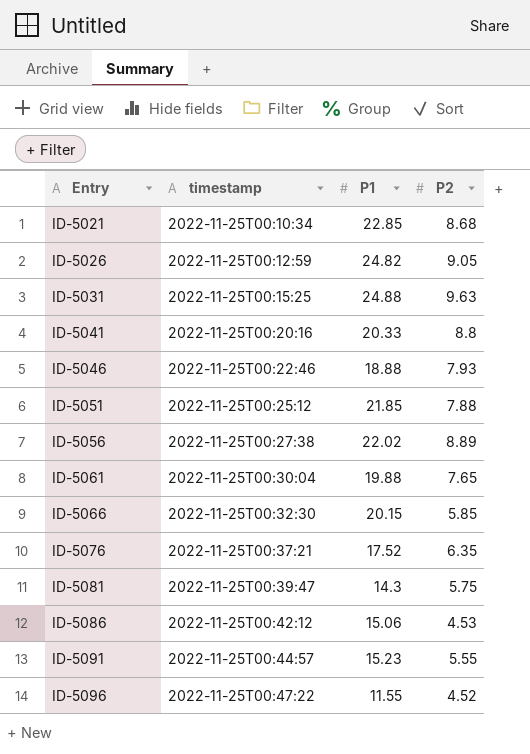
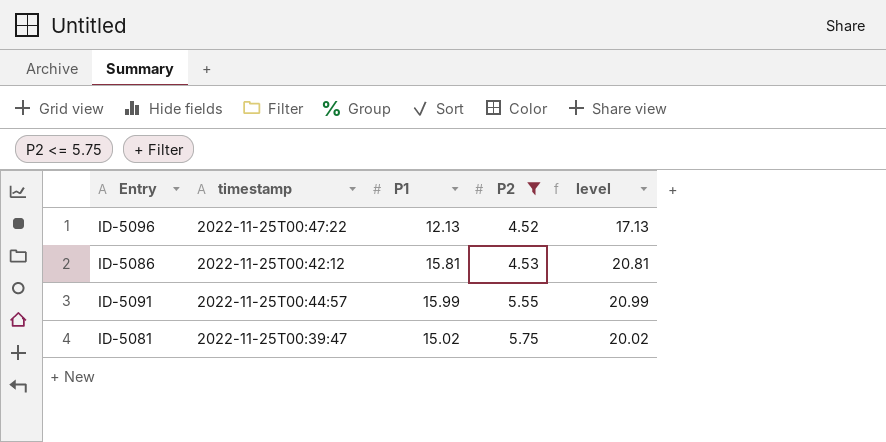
filter: none -> P2 <= 5.75
row order: Entry ascending -> P2 ascending
column level | formula: none -> [P1] + 5
ID-5096 | P1: 11.55 -> 12.13
ID-5086 | P1: 15.06 -> 15.81
ID-5091 | P1: 15.23 -> 15.99
ID-5081 | P1: 14.3 -> 15.02

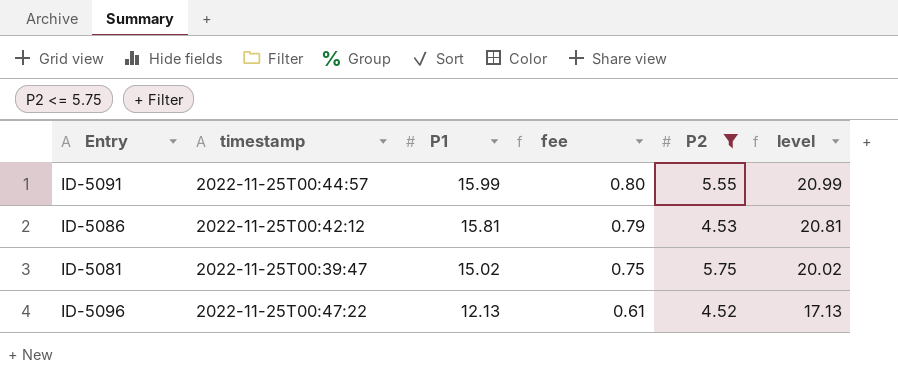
row order: P2 ascending -> P1 descending
column fee | formula: none -> [P1] * 0.05

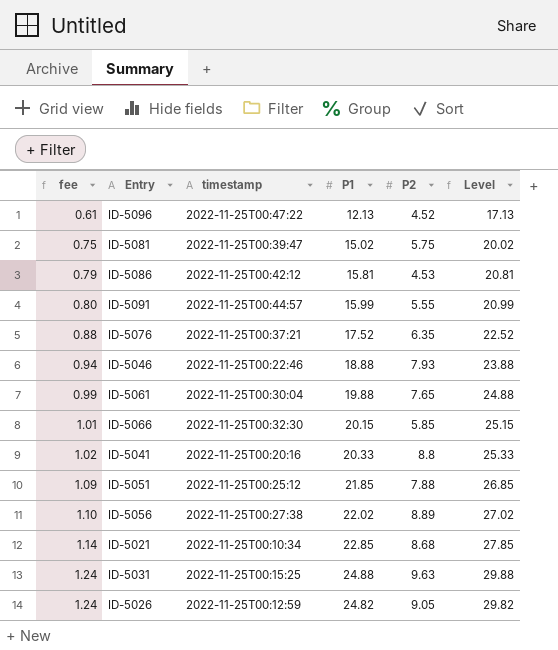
filter: P2 <= 5.75 -> none
row order: P1 descending -> fee ascending
column fee | position: 4 -> 1
column name: level -> Level

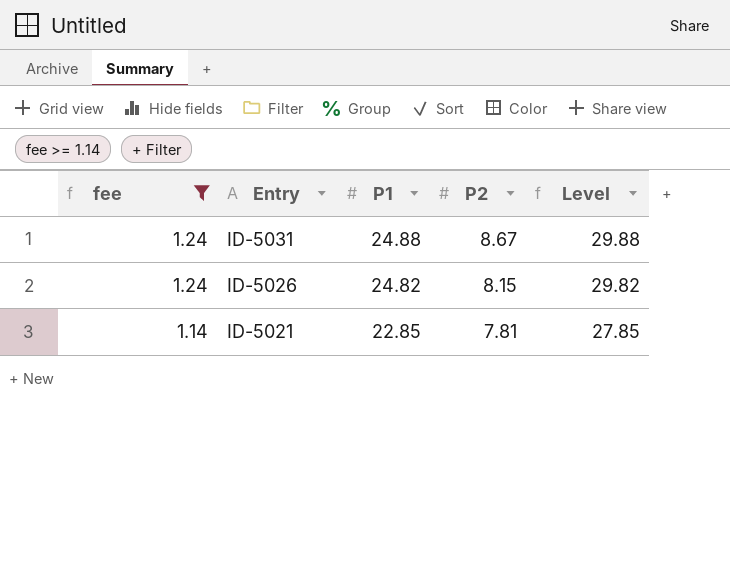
filter: none -> fee >= 1.14
row order: fee ascending -> fee descending
column timestamp | position: 3 -> none
ID-5031 | P2: 9.63 -> 8.67
ID-5026 | P2: 9.05 -> 8.15
ID-5021 | P2: 8.68 -> 7.81

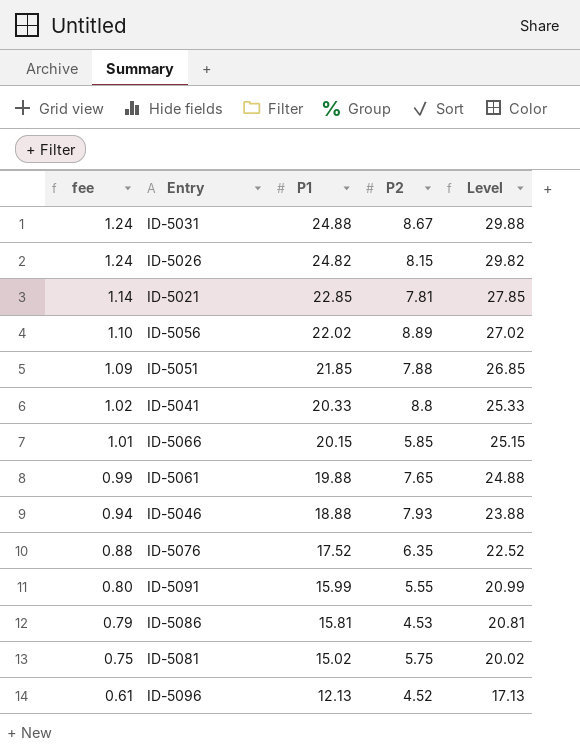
filter: fee >= 1.14 -> none

